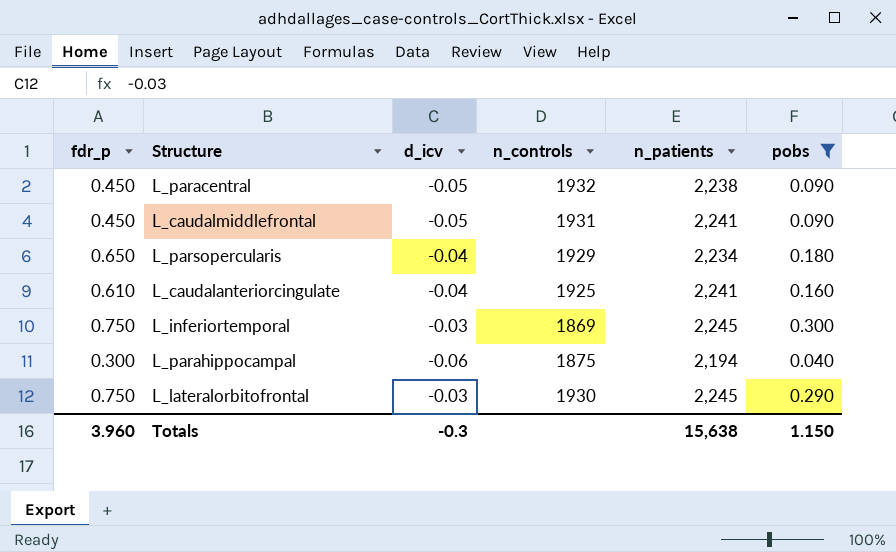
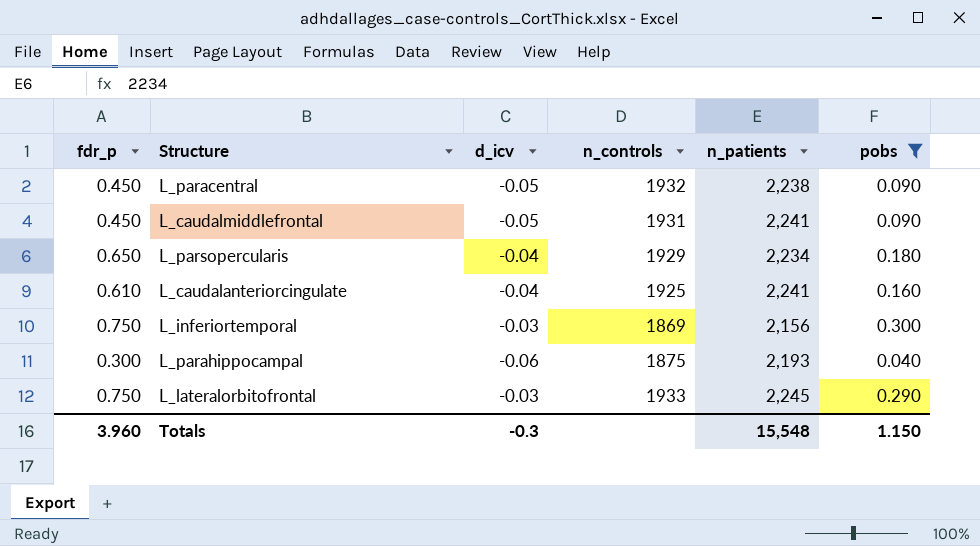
L_inferiortemporal | n_patients: 2,245 -> 2,156
L_parahippocampal | n_patients: 2,194 -> 2,193
L_lateralorbitofrontal | n_controls: 1930 -> 1933
Totals | n_patients: 15,638 -> 15,548

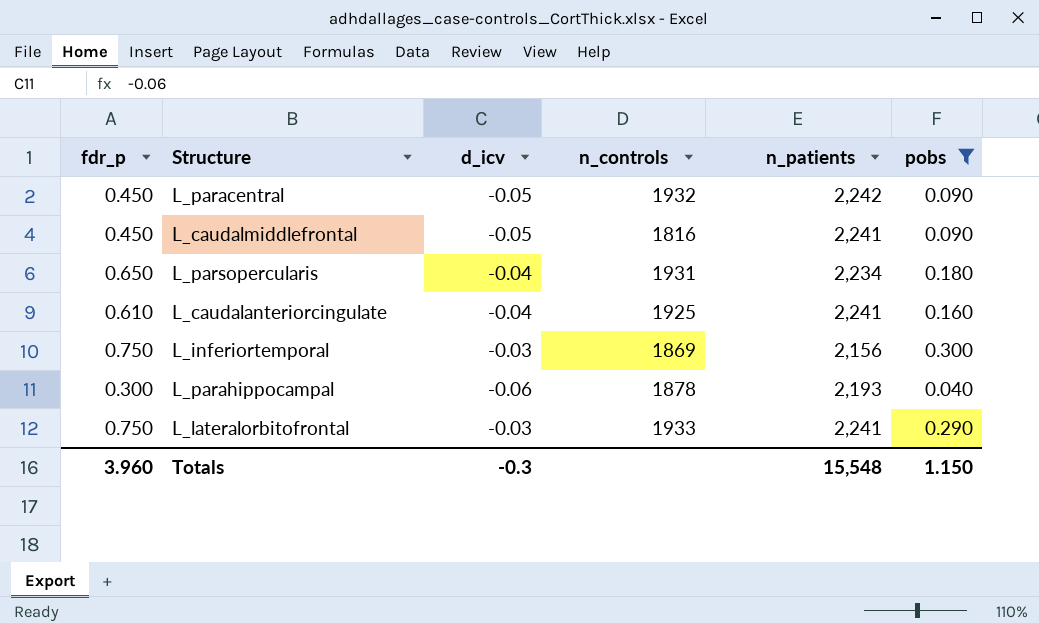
L_paracentral | n_patients: 2,238 -> 2,242
L_caudalmiddlefrontal | n_controls: 1931 -> 1816
L_parsopercularis | n_controls: 1929 -> 1931
L_parahippocampal | n_controls: 1875 -> 1878
L_lateralorbitofrontal | n_patients: 2,245 -> 2,241

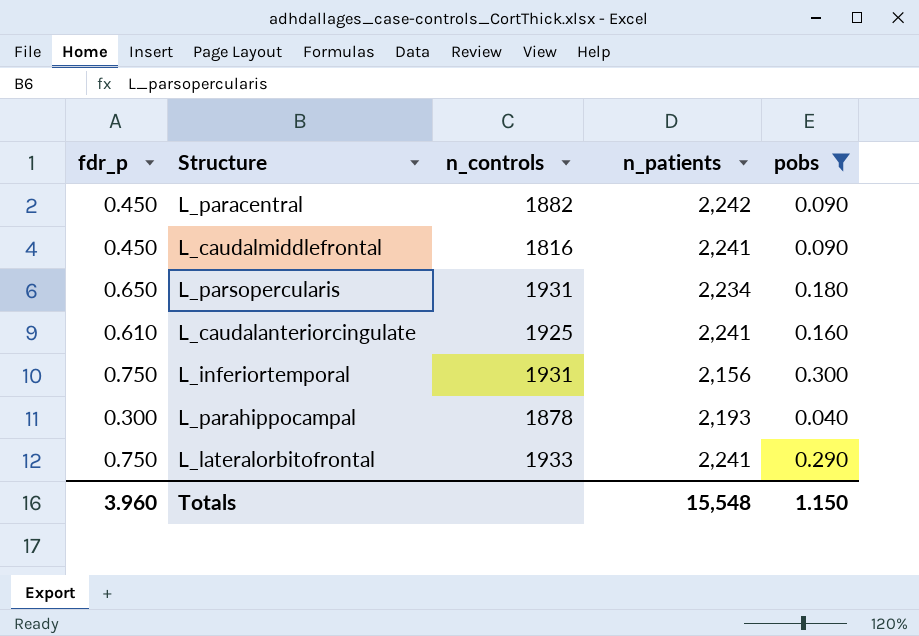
column d_icv | position: 3 -> none
L_paracentral | n_controls: 1932 -> 1882
L_inferiortemporal | n_controls: 1869 -> 1931

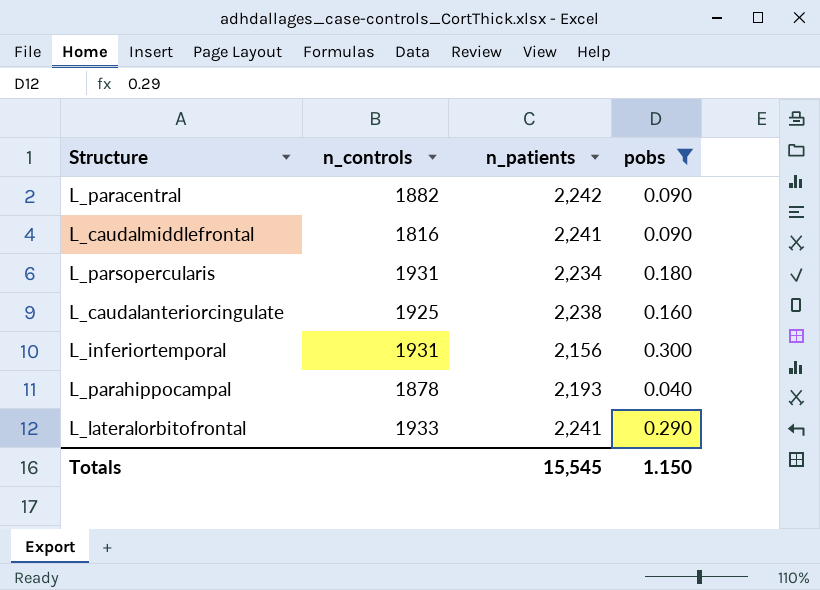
column fdr_p | position: 1 -> none
L_caudalanteriorcingulate | n_patients: 2,241 -> 2,238
Totals | n_patients: 15,548 -> 15,545

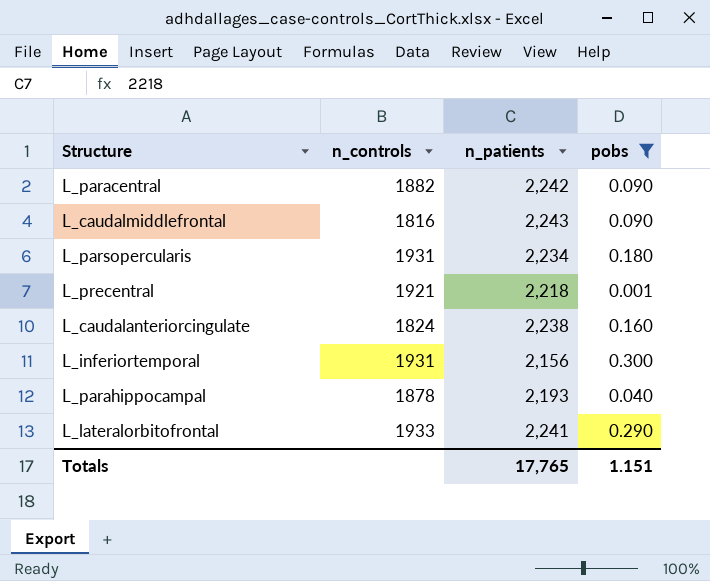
L_caudalmiddlefrontal | n_patients: 2,241 -> 2,243
row L_precentral: none -> 1921 | 2,218 | 0.001
L_caudalanteriorcingulate | n_controls: 1925 -> 1824
Totals | n_patients: 15,545 -> 17,765
Totals | pobs: 1.150 -> 1.151

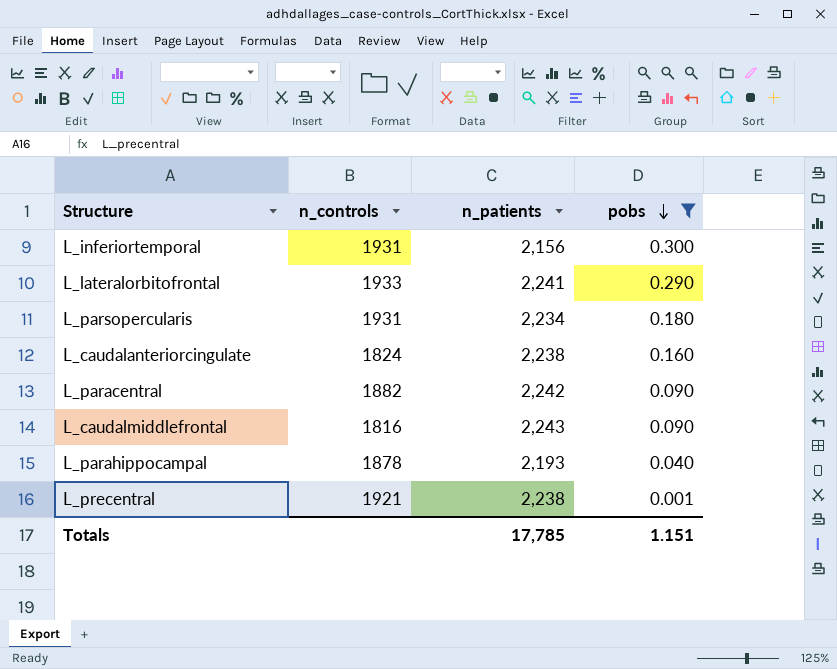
row order: none -> pobs descending
L_precentral | n_patients: 2,218 -> 2,238
Totals | n_patients: 17,765 -> 17,785

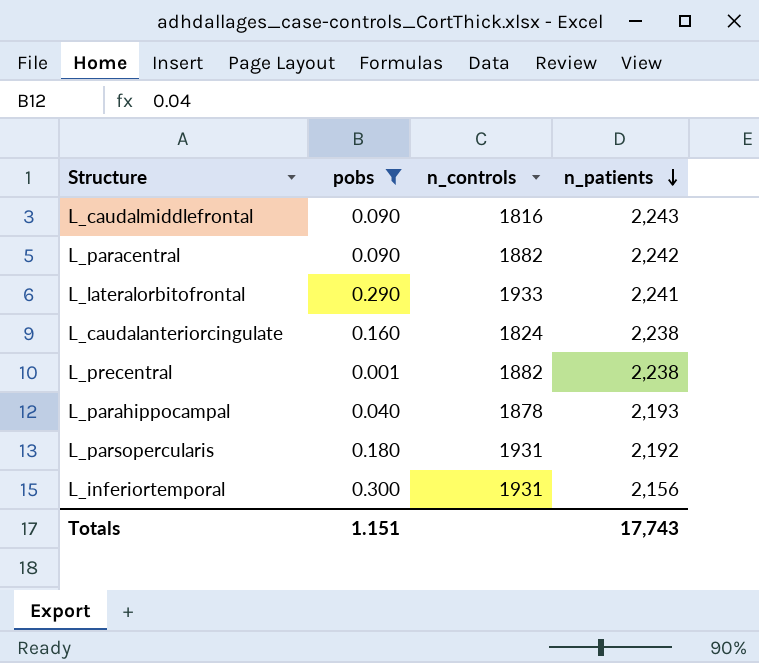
row order: pobs descending -> n_patients descending
column pobs | position: 4 -> 2
L_precentral | n_controls: 1921 -> 1882
L_parsopercularis | n_patients: 2,234 -> 2,192
Totals | n_patients: 17,785 -> 17,743

